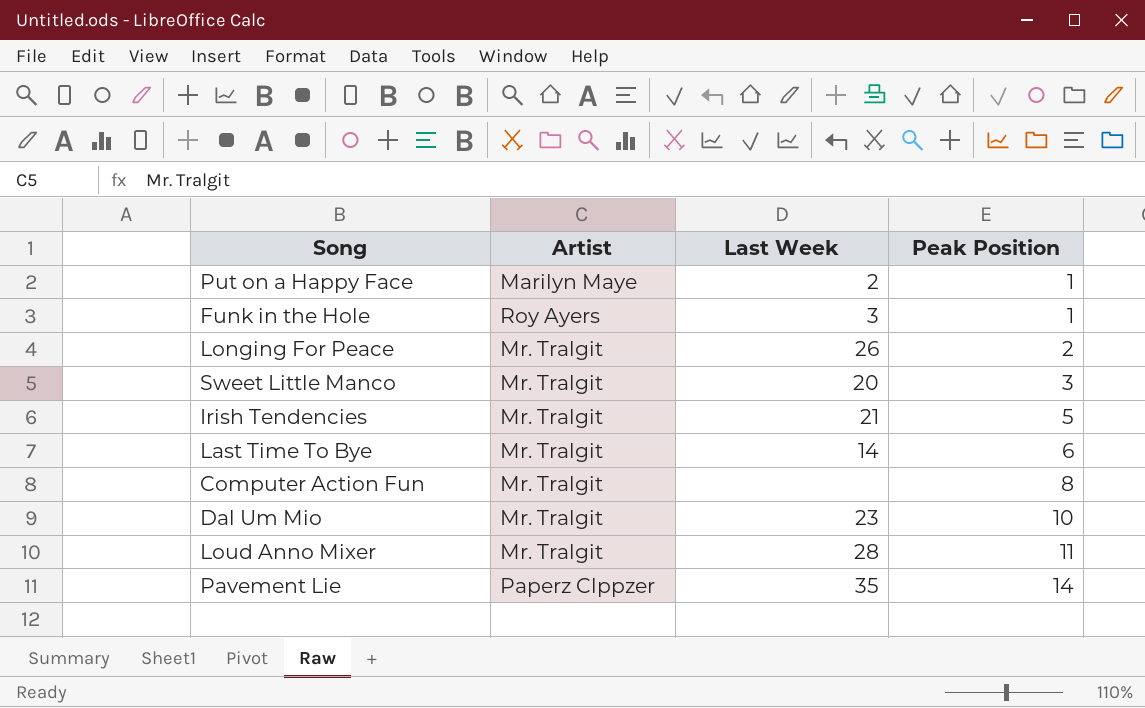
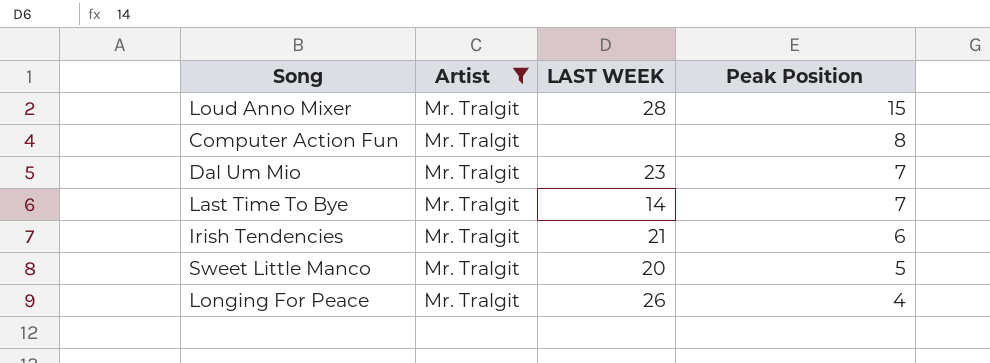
filter: none -> Artist = Mr. Tralgit
row order: Peak Position ascending -> Peak Position descending
column name: Last Week -> LAST WEEK
Loud Anno Mixer | Peak Position: 11 -> 15
Dal Um Mio | Peak Position: 10 -> 7
Last Time To Bye | Peak Position: 6 -> 7
Irish Tendencies | Peak Position: 5 -> 6
Sweet Little Manco | Peak Position: 3 -> 5
Longing For Peace | Peak Position: 2 -> 4

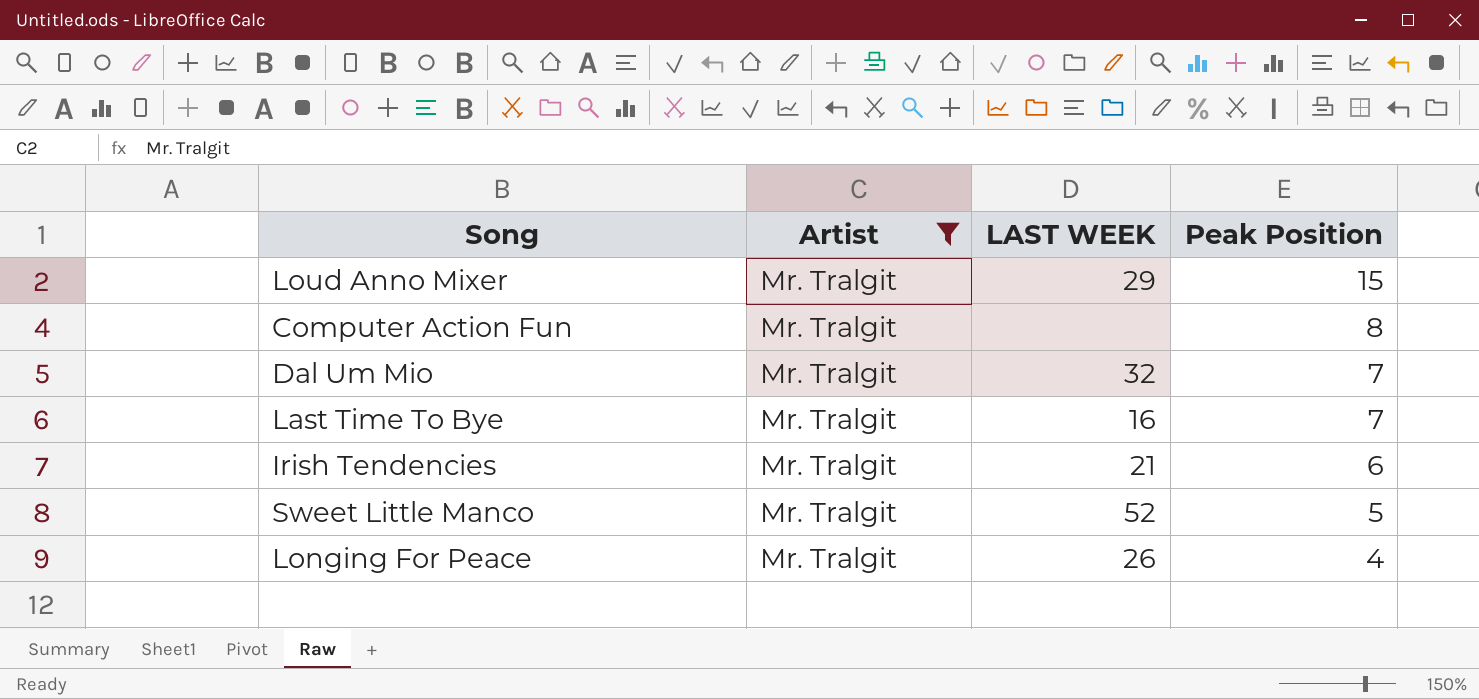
Loud Anno Mixer | LAST WEEK: 28 -> 29
Dal Um Mio | LAST WEEK: 23 -> 32
Last Time To Bye | LAST WEEK: 14 -> 16
Sweet Little Manco | LAST WEEK: 20 -> 52

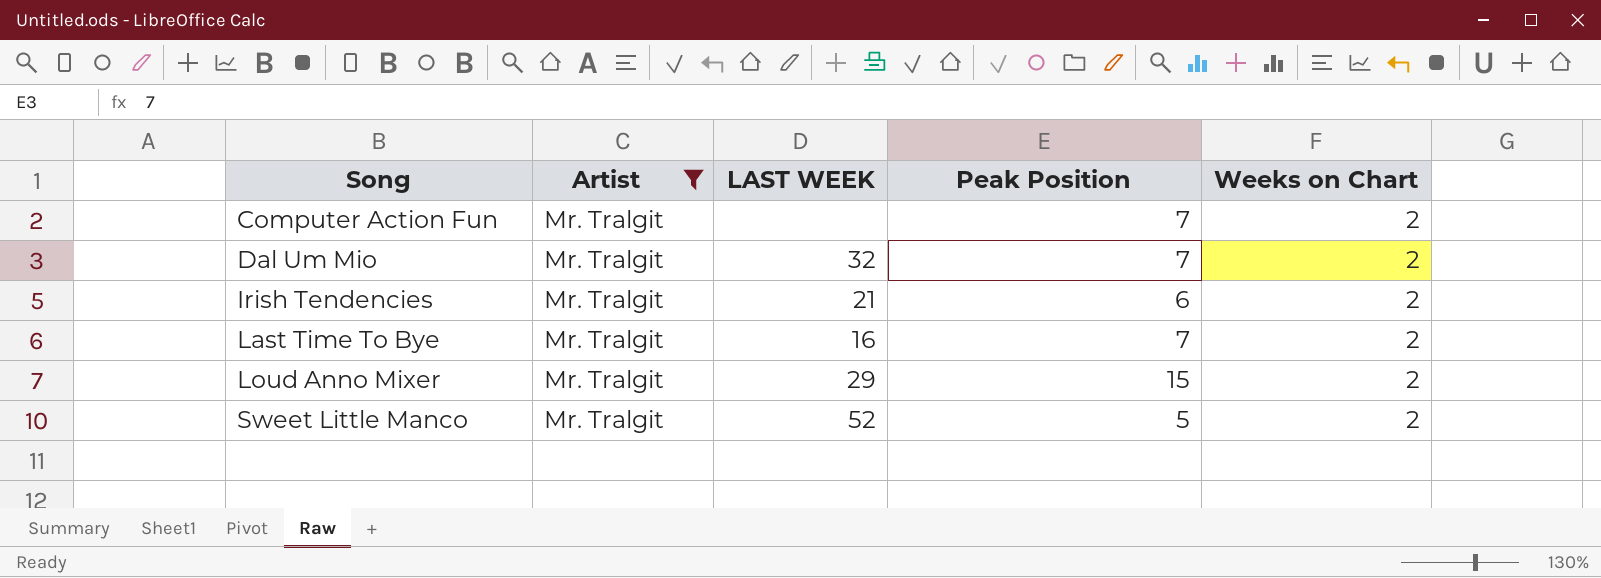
row order: Peak Position descending -> Song ascending
column Weeks on Chart | position: none -> 5
row Longing For Peace: Mr. Tralgit | 26 | 4 -> none
Computer Action Fun | Peak Position: 8 -> 7

